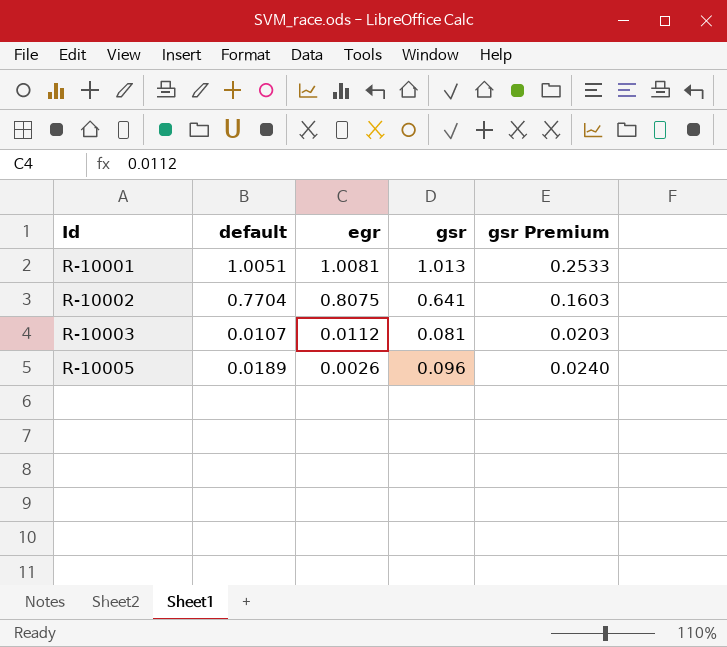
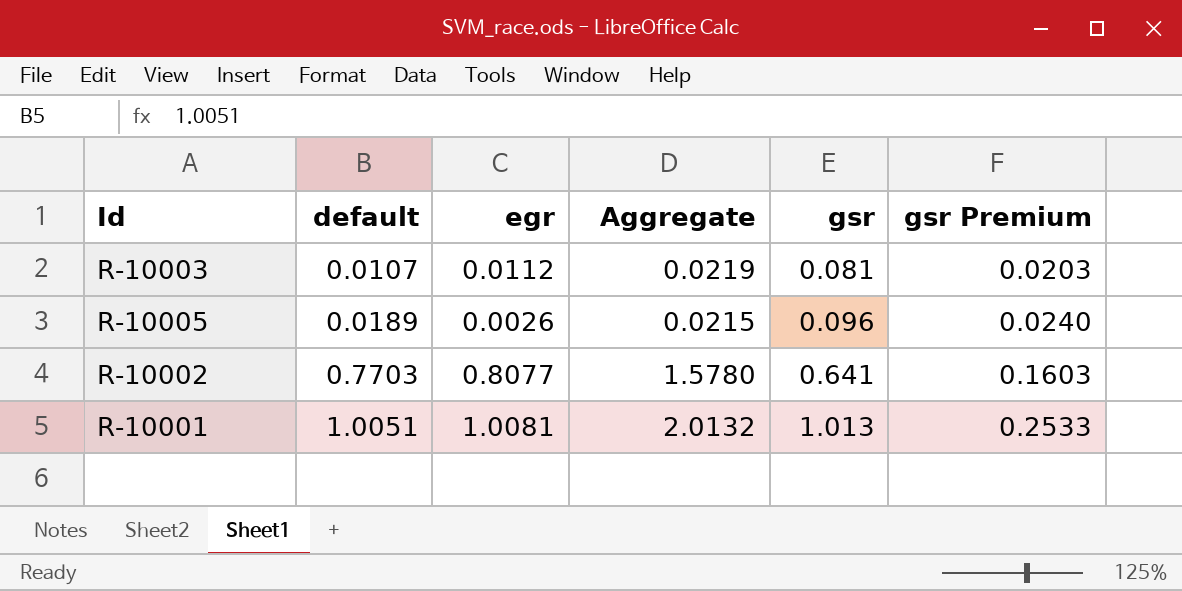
row order: Id ascending -> default ascending
column Aggregate | formula: none -> [default] + [egr]
R-10002 | default: 0.7704 -> 0.7703
R-10002 | egr: 0.8075 -> 0.8077

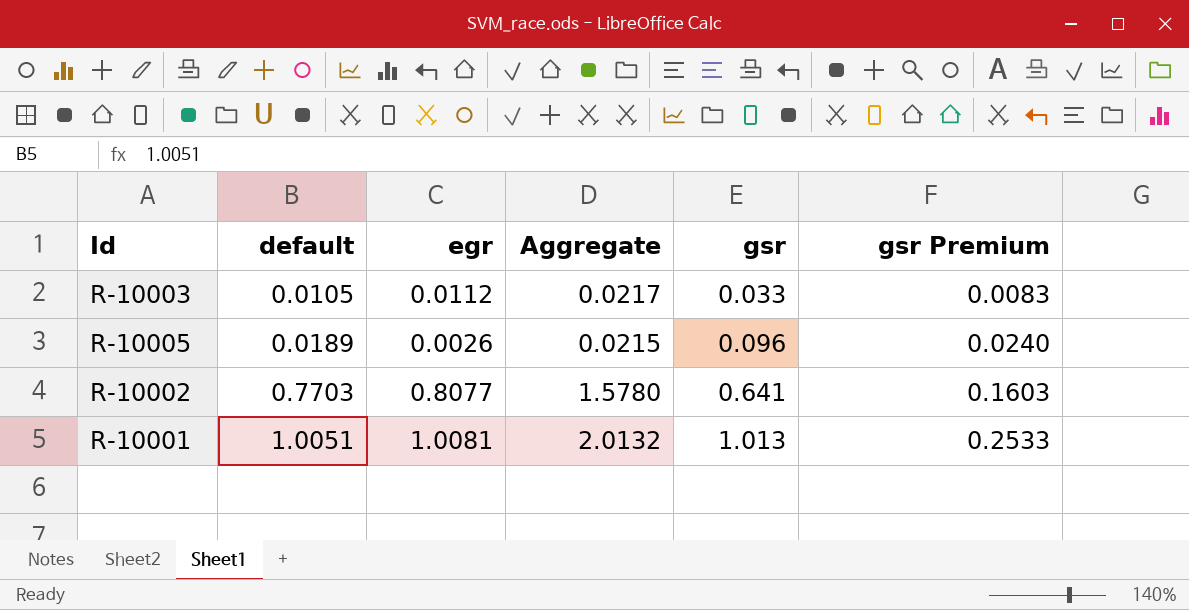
R-10003 | default: 0.0107 -> 0.0105
R-10003 | Aggregate: 0.0219 -> 0.0217
R-10003 | gsr: 0.081 -> 0.033
R-10003 | gsr Premium: 0.0203 -> 0.0083

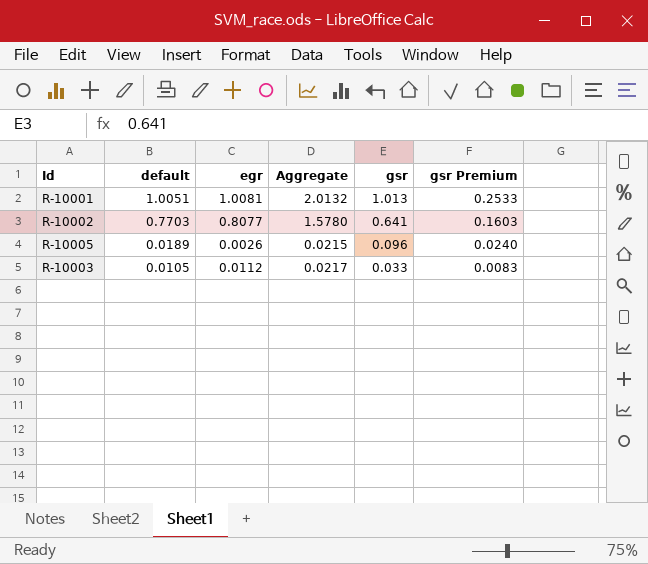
row order: default ascending -> default descending

